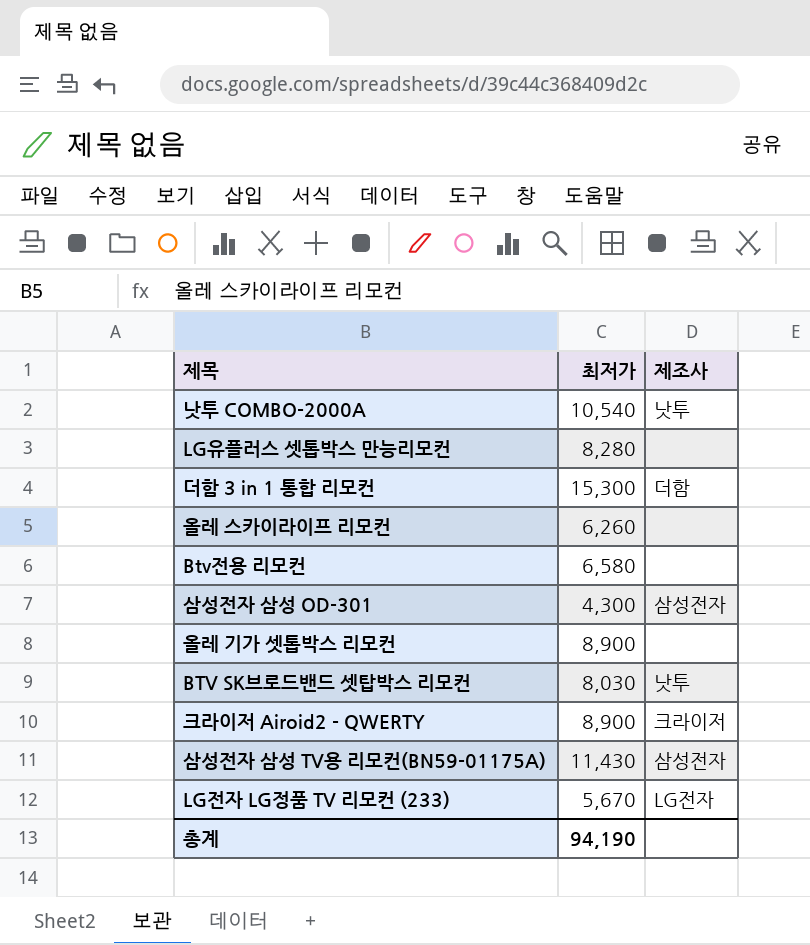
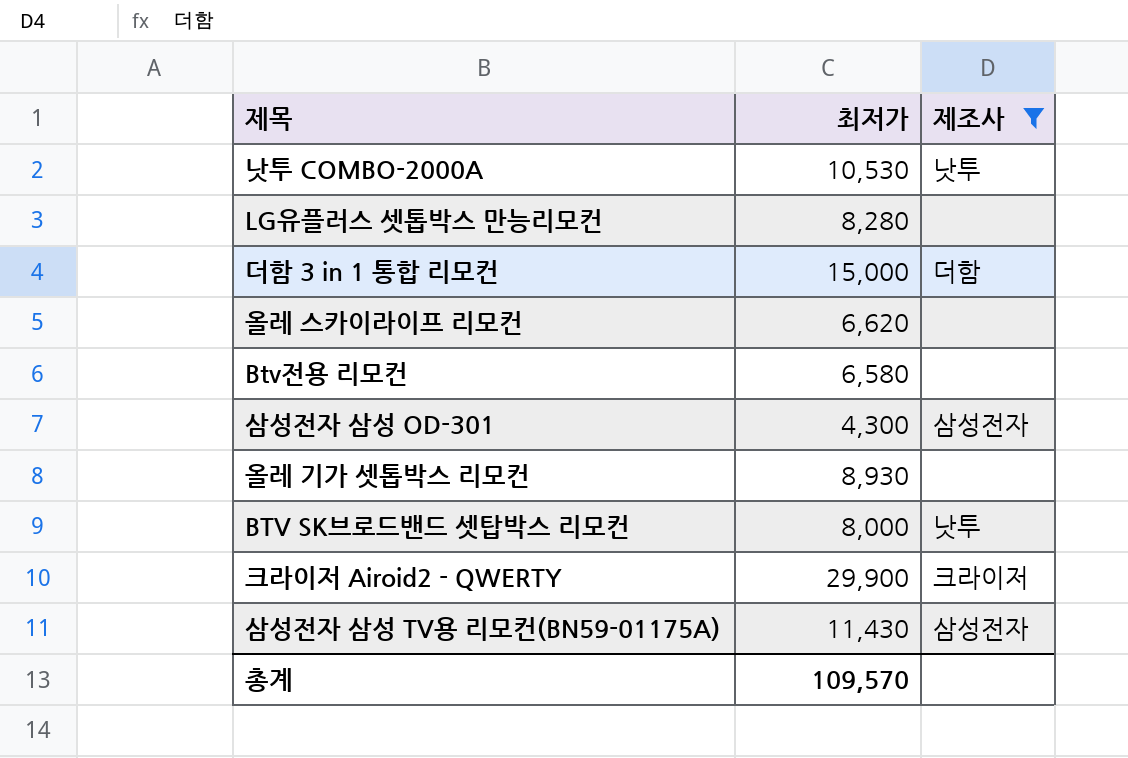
filter: none -> 제조사 != LG전자
낫투 COMBO-2000A | 최저가: 10,540 -> 10,530
더함 3 in 1 통합 리모컨 | 최저가: 15,300 -> 15,000
올레 스카이라이프 리모컨 | 최저가: 6,260 -> 6,620
올레 기가 셋톱박스 리모컨 | 최저가: 8,900 -> 8,930
BTV SK브로드밴드 셋탑박스 리모컨 | 최저가: 8,030 -> 8,000
크라이저 Airoid2 - QWERTY | 최저가: 8,900 -> 29,900
총계 | 최저가: 94,190 -> 109,570

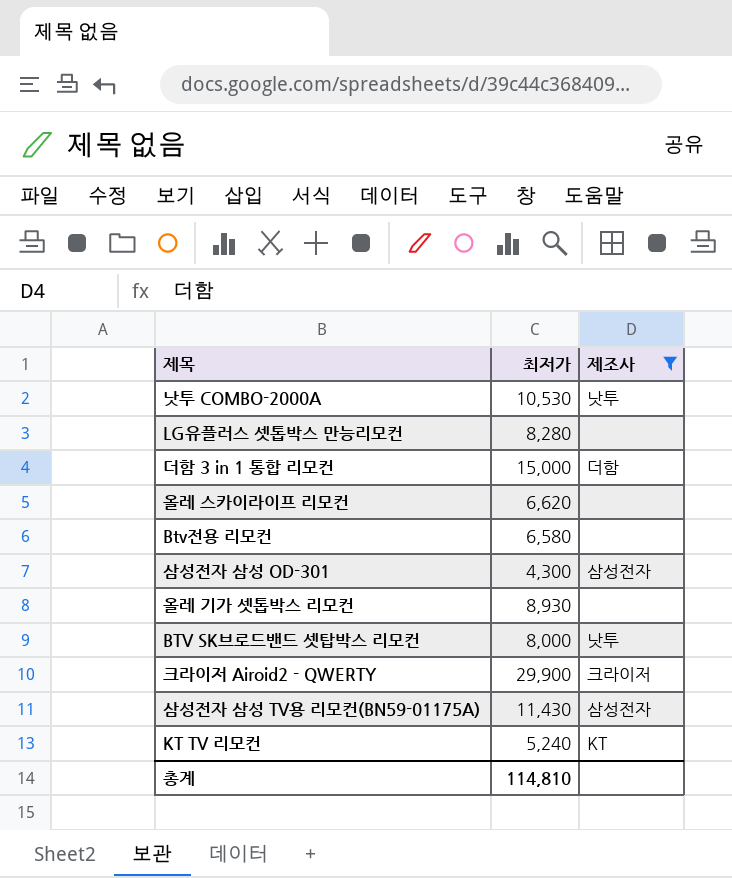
row KT TV 리모컨: none -> 5,240 | KT
총계 | 최저가: 109,570 -> 114,810

